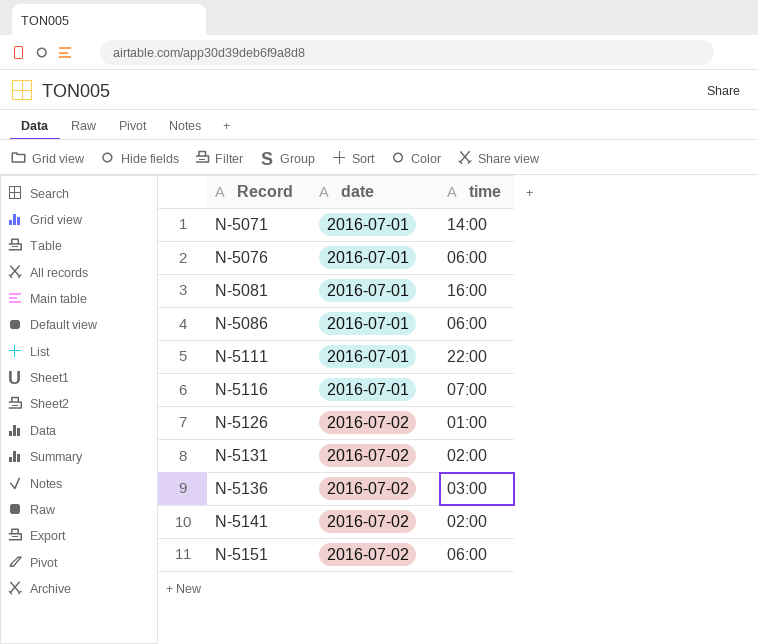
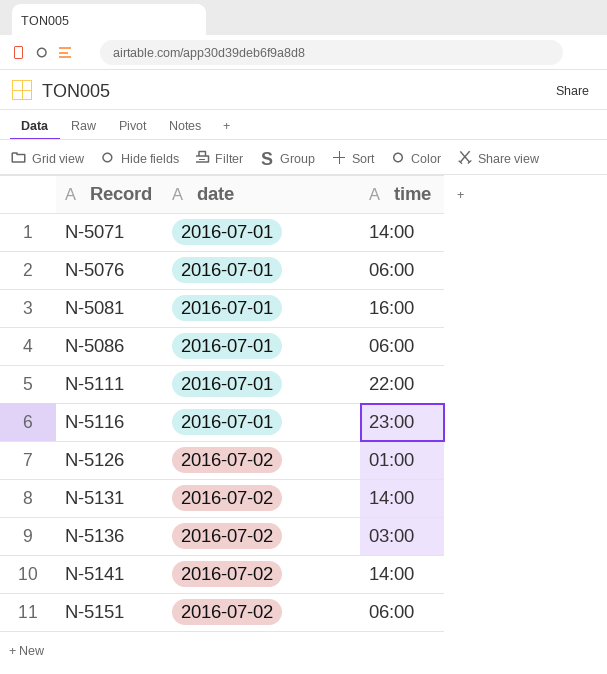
N-5116 | time: 07:00 -> 23:00
N-5131 | time: 02:00 -> 14:00
N-5141 | time: 02:00 -> 14:00

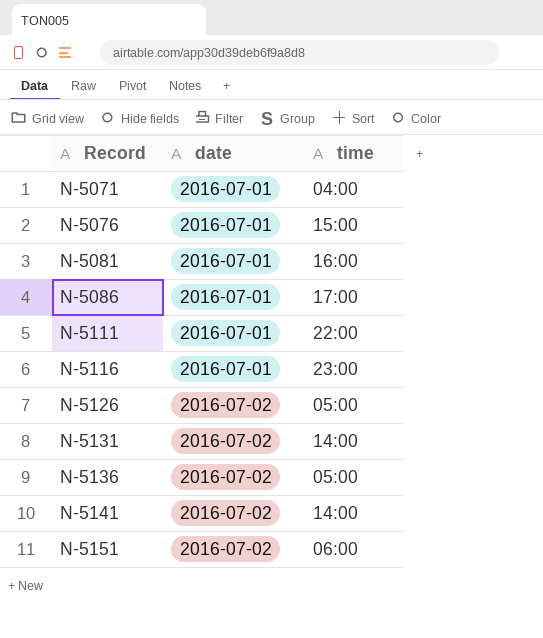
N-5071 | time: 14:00 -> 04:00
N-5076 | time: 06:00 -> 15:00
N-5086 | time: 06:00 -> 17:00
N-5126 | time: 01:00 -> 05:00
N-5136 | time: 03:00 -> 05:00

